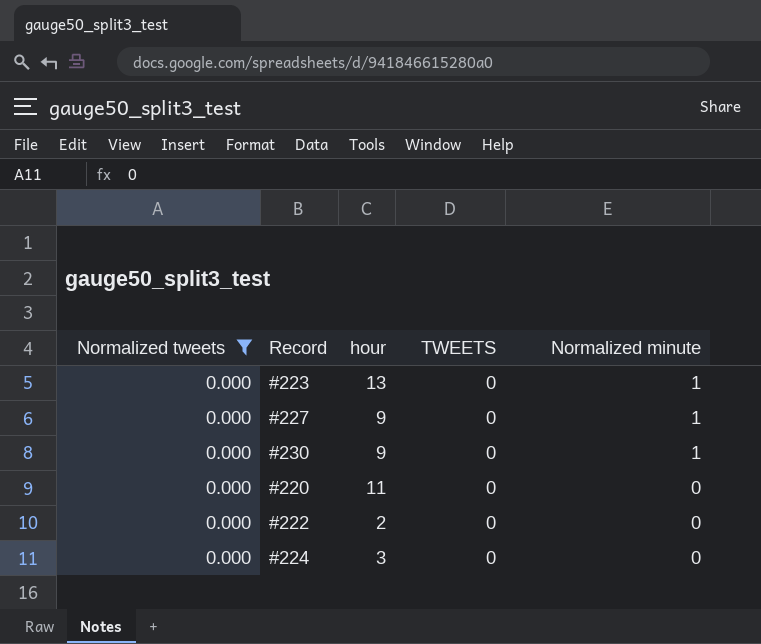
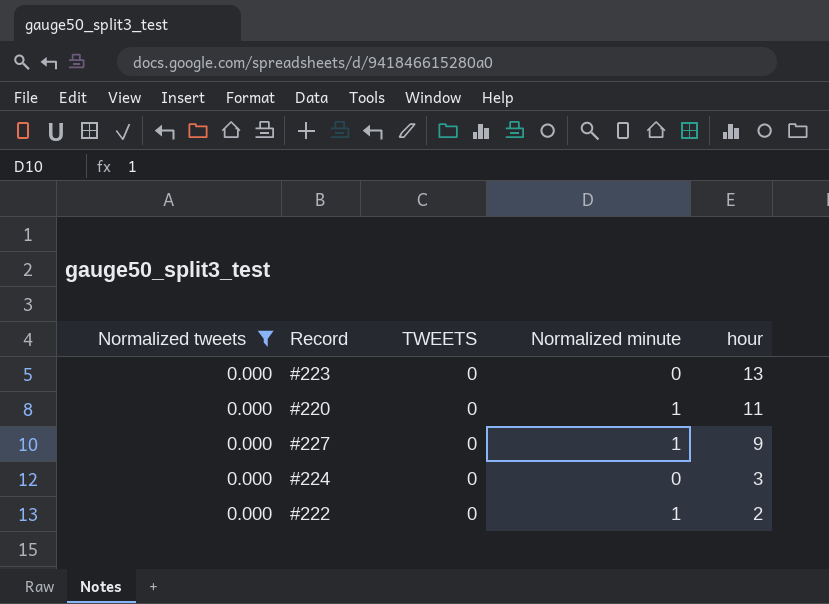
row order: Normalized minute descending -> hour descending
column hour | position: 3 -> 5
row #230: 0.000 | 9 | 0 | 1 -> none
#223 | Normalized minute: 1 -> 0
#220 | Normalized minute: 0 -> 1
#222 | Normalized minute: 0 -> 1

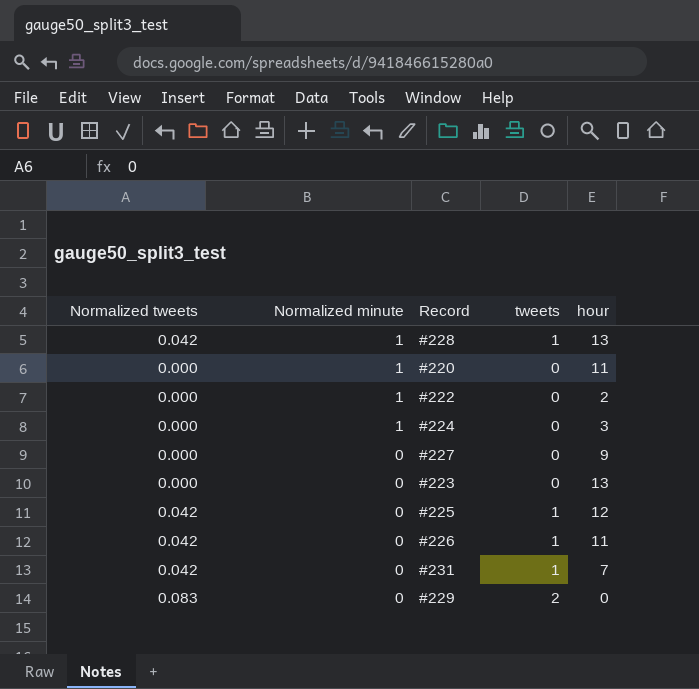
filter: Normalized tweets = 0.000 -> none
row order: hour descending -> Normalized minute descending
column Normalized minute | position: 4 -> 2
column name: TWEETS -> tweets
#224 | Normalized minute: 0 -> 1
#227 | Normalized minute: 1 -> 0

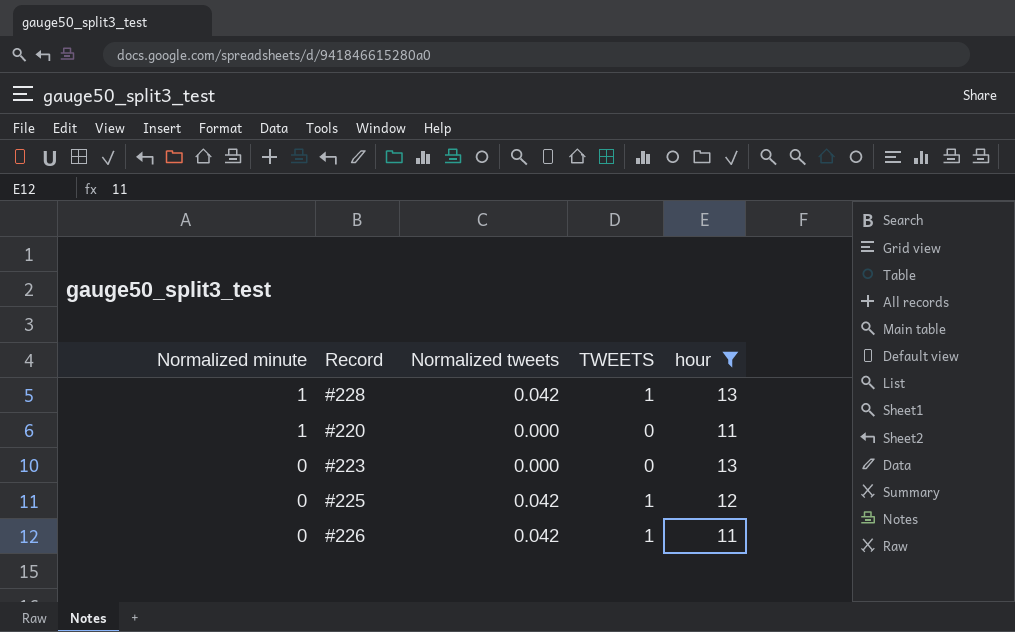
filter: none -> hour >= 11
column Normalized tweets | position: 1 -> 3
column name: tweets -> TWEETS

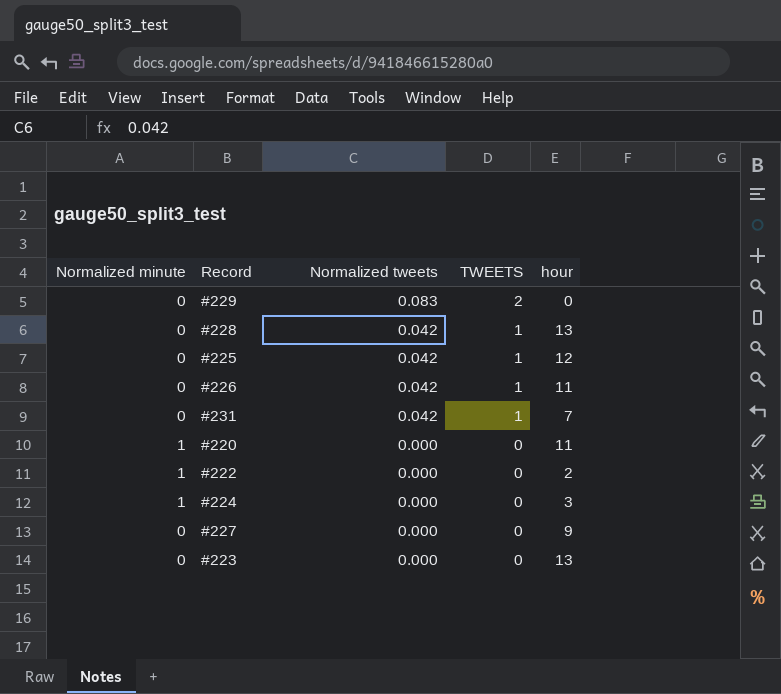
filter: hour >= 11 -> none
row order: Normalized minute descending -> Normalized tweets descending
#228 | Normalized minute: 1 -> 0

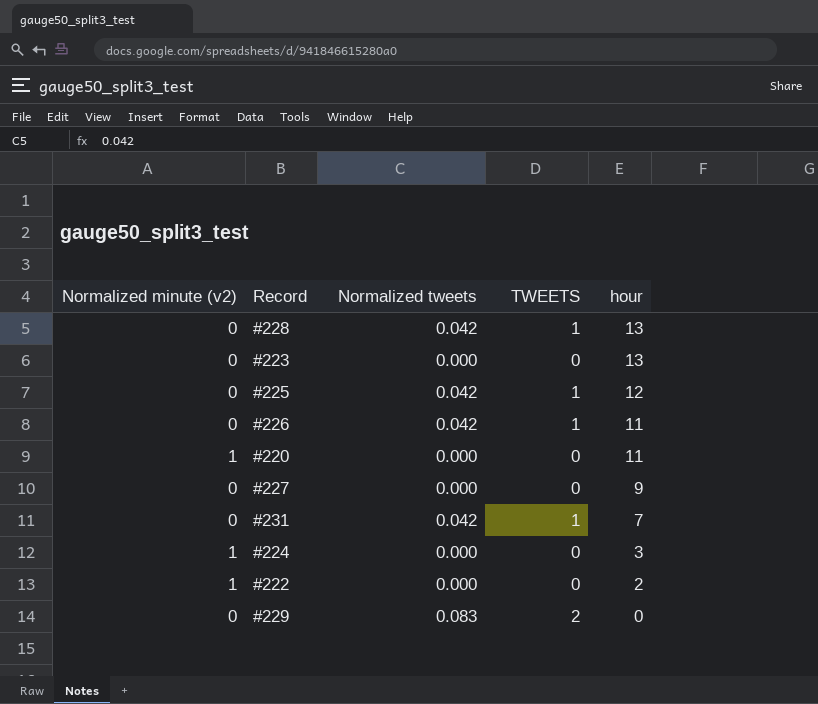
row order: Normalized tweets descending -> hour descending
column name: Normalized minute -> Normalized minute (v2)

